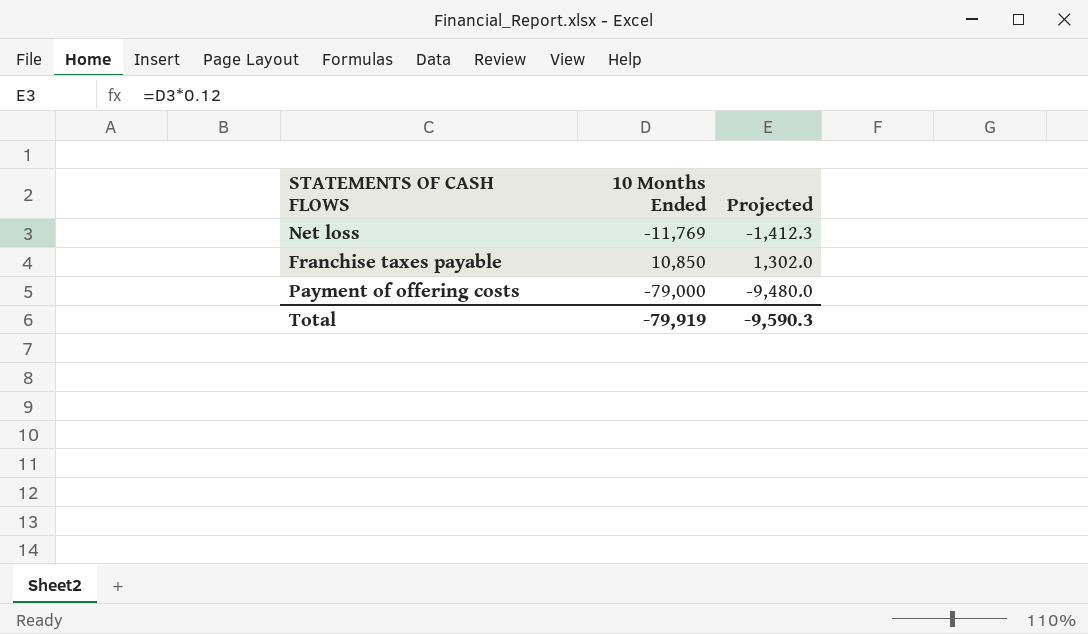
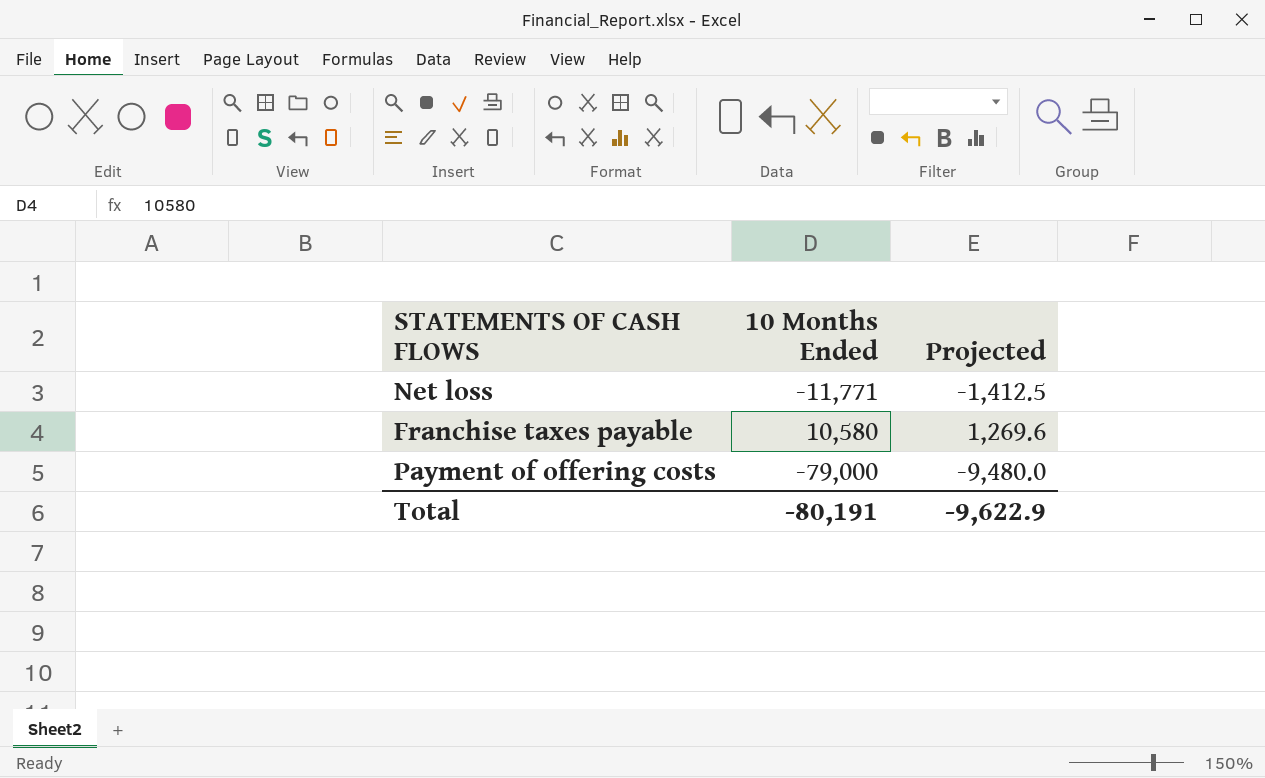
Net loss | 10 Months Ended: -11,769 -> -11,771
Net loss | Projected: -1,412.3 -> -1,412.5
Franchise taxes payable | 10 Months Ended: 10,850 -> 10,580
Franchise taxes payable | Projected: 1,302.0 -> 1,269.6
Total | 10 Months Ended: -79,919 -> -80,191
Total | Projected: -9,590.3 -> -9,622.9

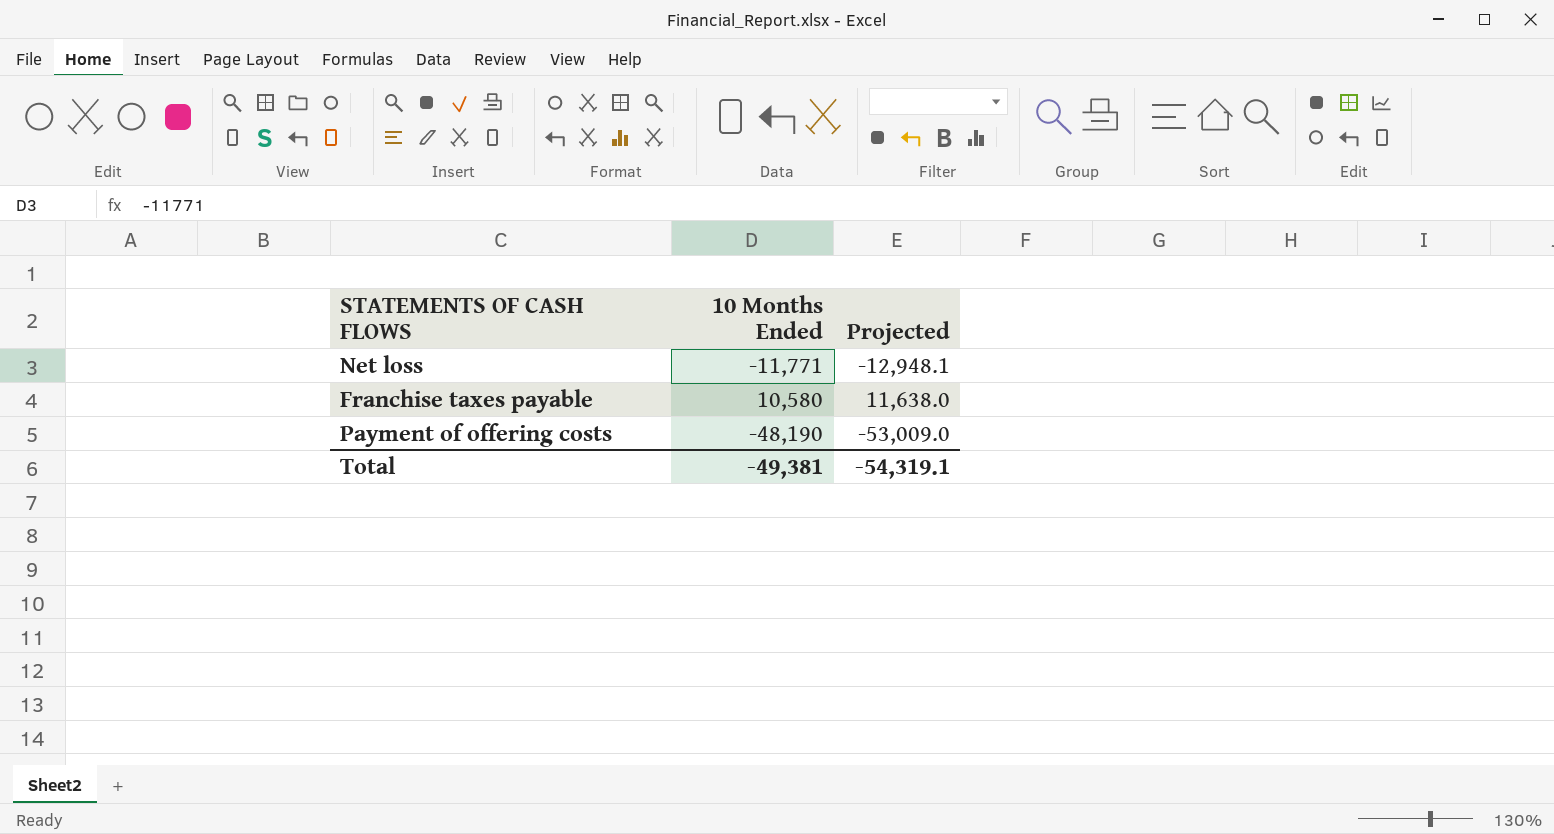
column Projected | formula: [10 Months Ended] * 0.12 -> [10 Months Ended] * 1.1
Payment of offering costs | 10 Months Ended: -79,000 -> -48,190
Total | 10 Months Ended: -80,191 -> -49,381
Total | Projected: -9,622.9 -> -54,319.1

